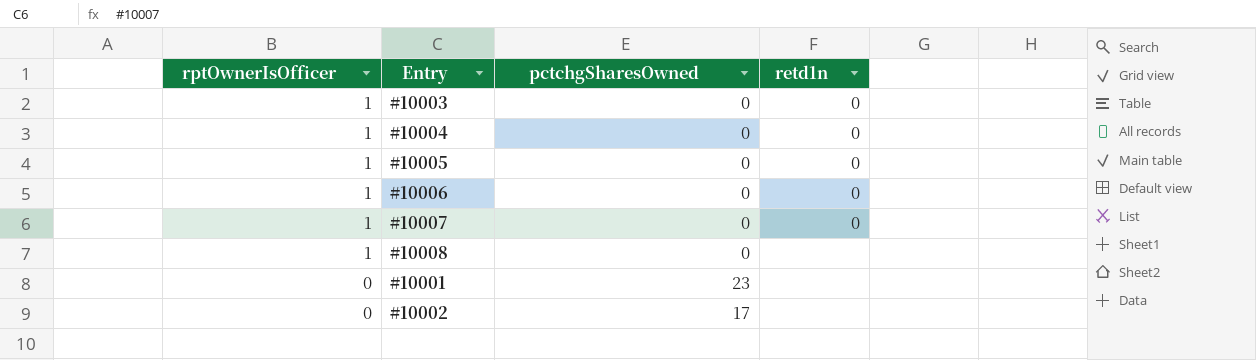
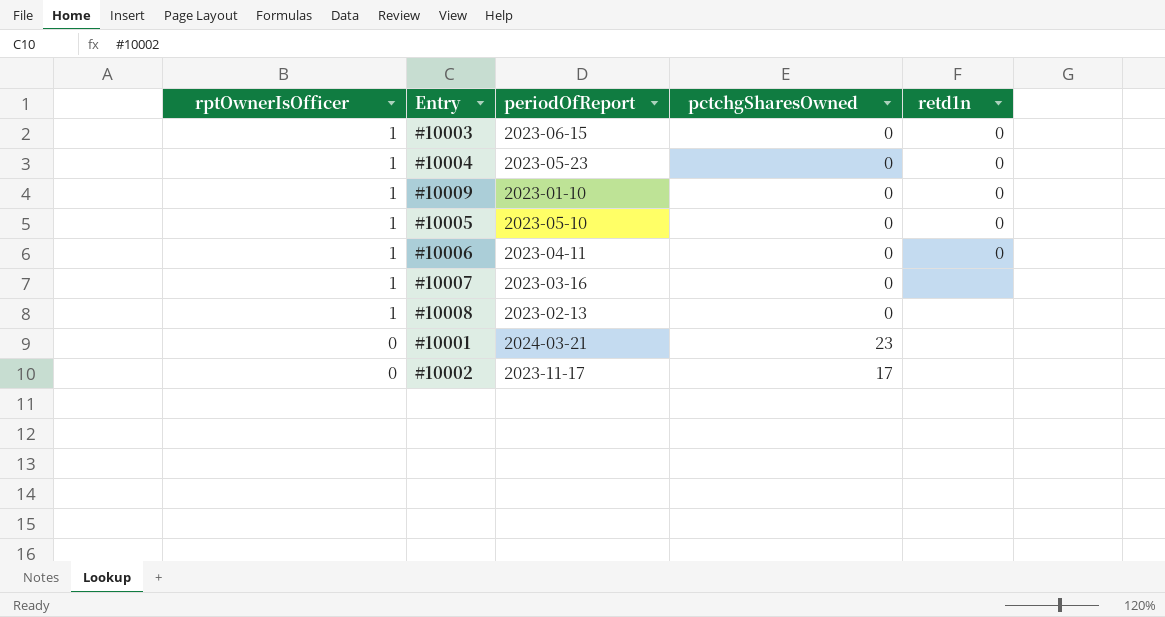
column periodOfReport | position: none -> 3
row #10009: none -> 1 | 2023-01-10 | 0 | 0
#10007 | retd1n: 0 -> none

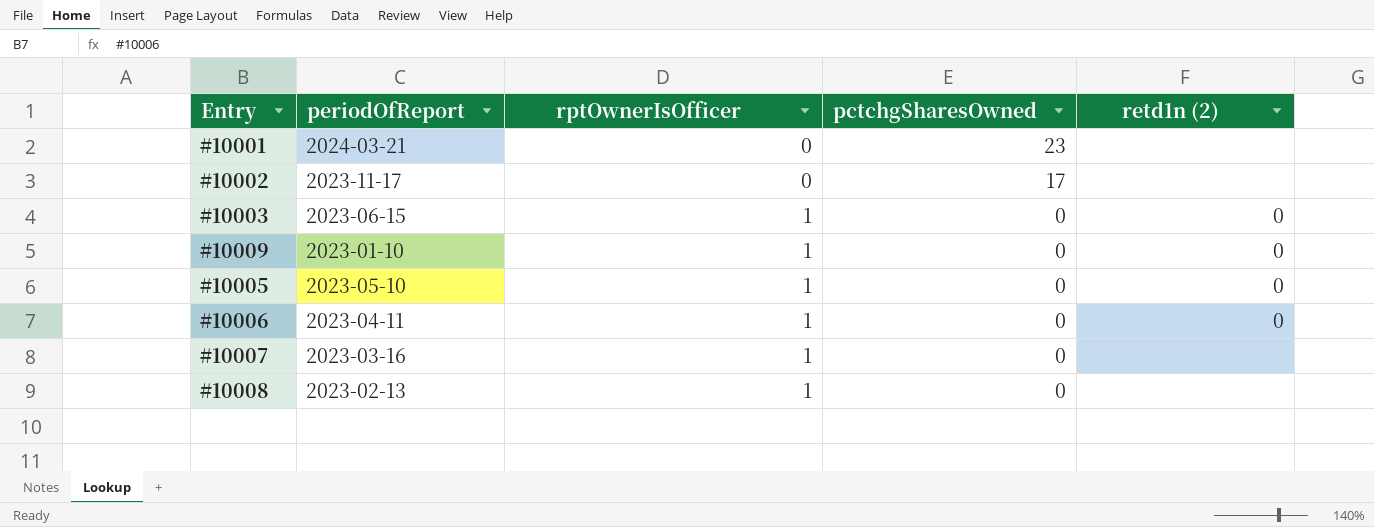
row order: rptOwnerIsOfficer descending -> rptOwnerIsOfficer ascending
column rptOwnerIsOfficer | position: 1 -> 3
column name: retd1n -> retd1n (2)
row #10004: 1 | 2023-05-23 | 0 | 0 -> none

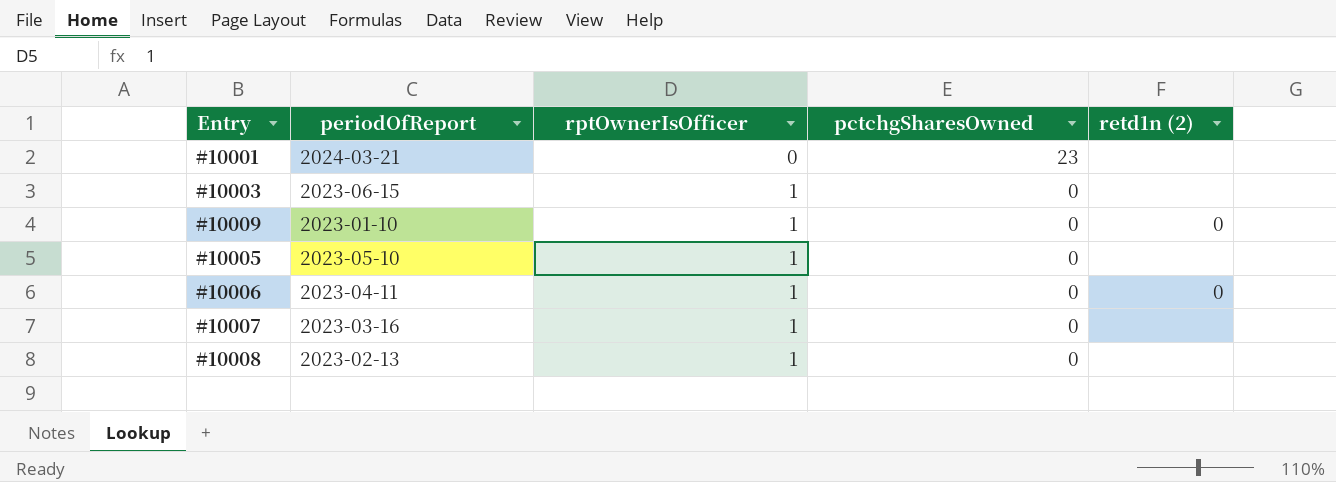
row #10002: 2023-11-17 | 0 | 17 | none -> none
#10003 | retd1n (2): 0 -> none
#10005 | retd1n (2): 0 -> none

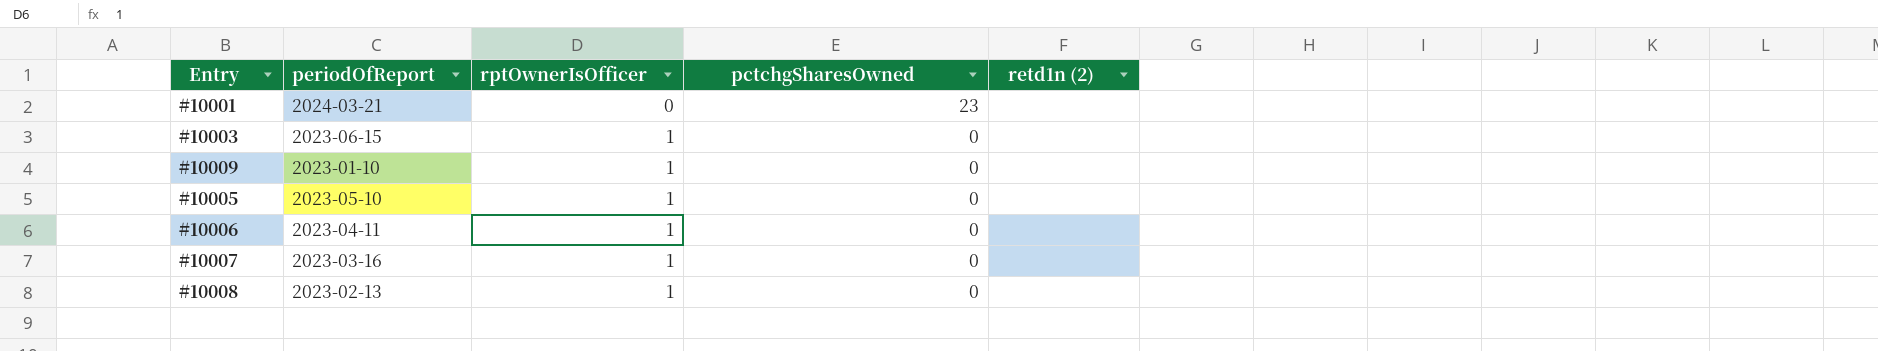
#10009 | retd1n (2): 0 -> none
#10006 | retd1n (2): 0 -> none

